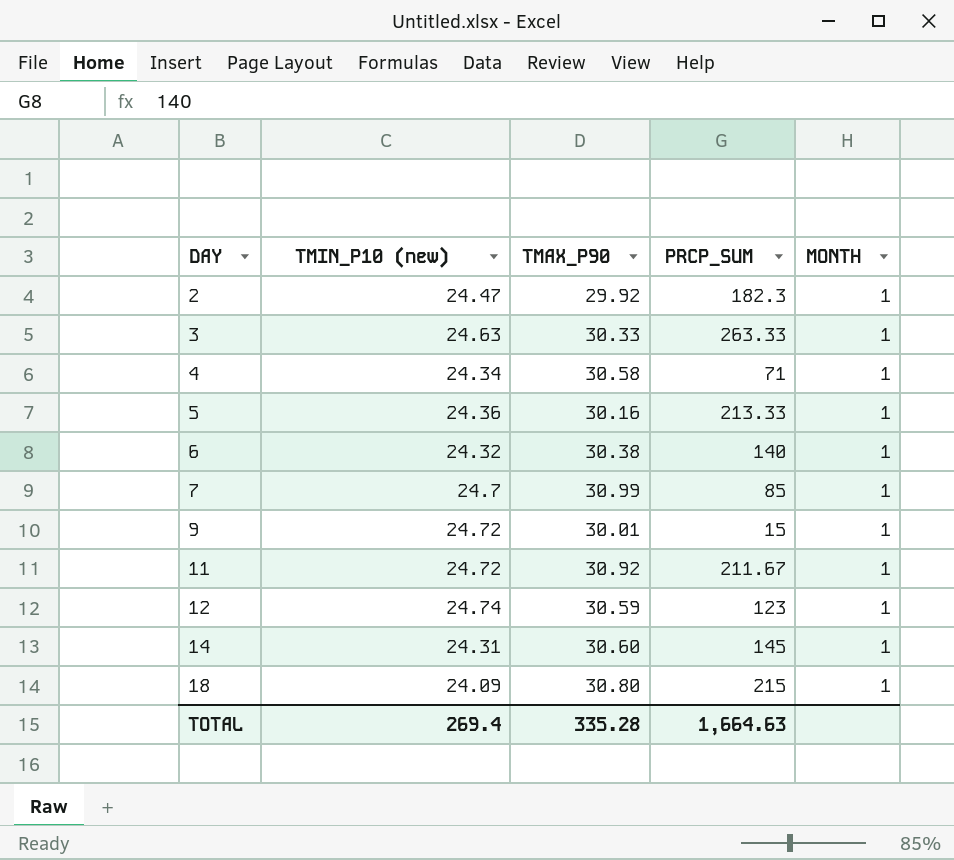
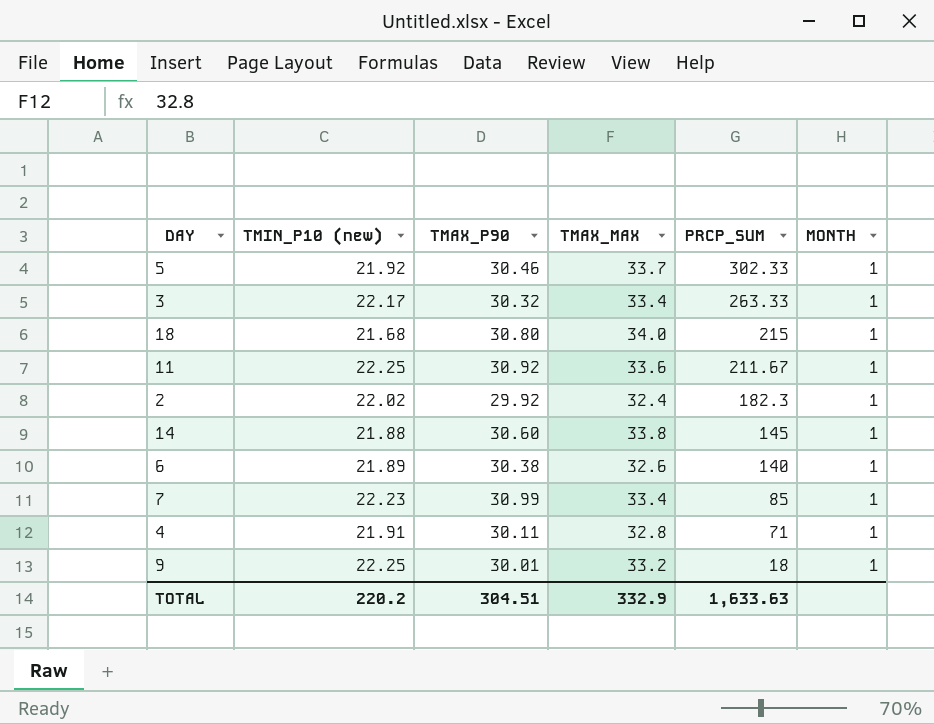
row order: DAY ascending -> PRCP_SUM descending
column TMAX_MAX | position: none -> 4
row 12: 24.74 | 30.59 | 123 | 1 -> none
5 | TMIN_P10 (new): 24.36 -> 21.92
5 | TMAX_P90: 30.16 -> 30.46
5 | PRCP_SUM: 213.33 -> 302.33
3 | TMIN_P10 (new): 24.63 -> 22.17
3 | TMAX_P90: 30.33 -> 30.32
18 | TMIN_P10 (new): 24.09 -> 21.68
11 | TMIN_P10 (new): 24.72 -> 22.25
2 | TMIN_P10 (new): 24.47 -> 22.02
14 | TMIN_P10 (new): 24.31 -> 21.88
6 | TMIN_P10 (new): 24.32 -> 21.89
7 | TMIN_P10 (new): 24.7 -> 22.23
4 | TMIN_P10 (new): 24.34 -> 21.91
4 | TMAX_P90: 30.58 -> 30.11
9 | TMIN_P10 (new): 24.72 -> 22.25
9 | PRCP_SUM: 15 -> 18
TOTAL | TMIN_P10 (new): 269.4 -> 220.2
TOTAL | TMAX_P90: 335.28 -> 304.51
TOTAL | PRCP_SUM: 1,664.63 -> 1,633.63

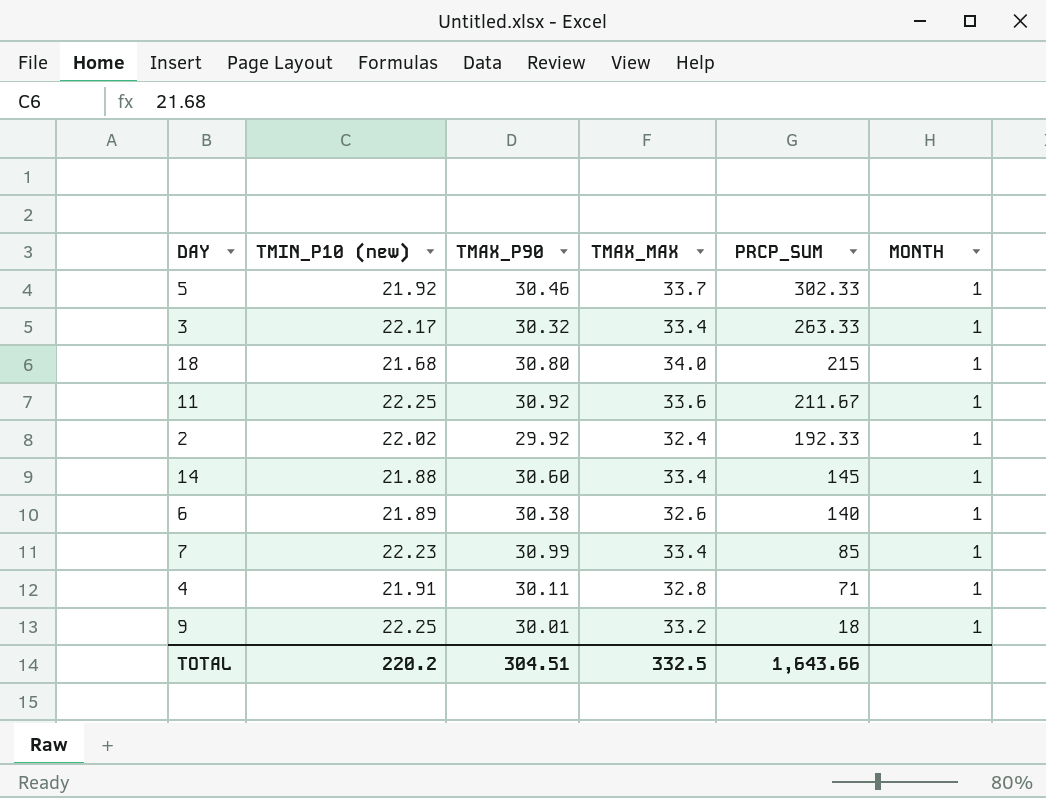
2 | PRCP_SUM: 182.3 -> 192.33
14 | TMAX_MAX: 33.8 -> 33.4
TOTAL | TMAX_MAX: 332.9 -> 332.5
TOTAL | PRCP_SUM: 1,633.63 -> 1,643.66

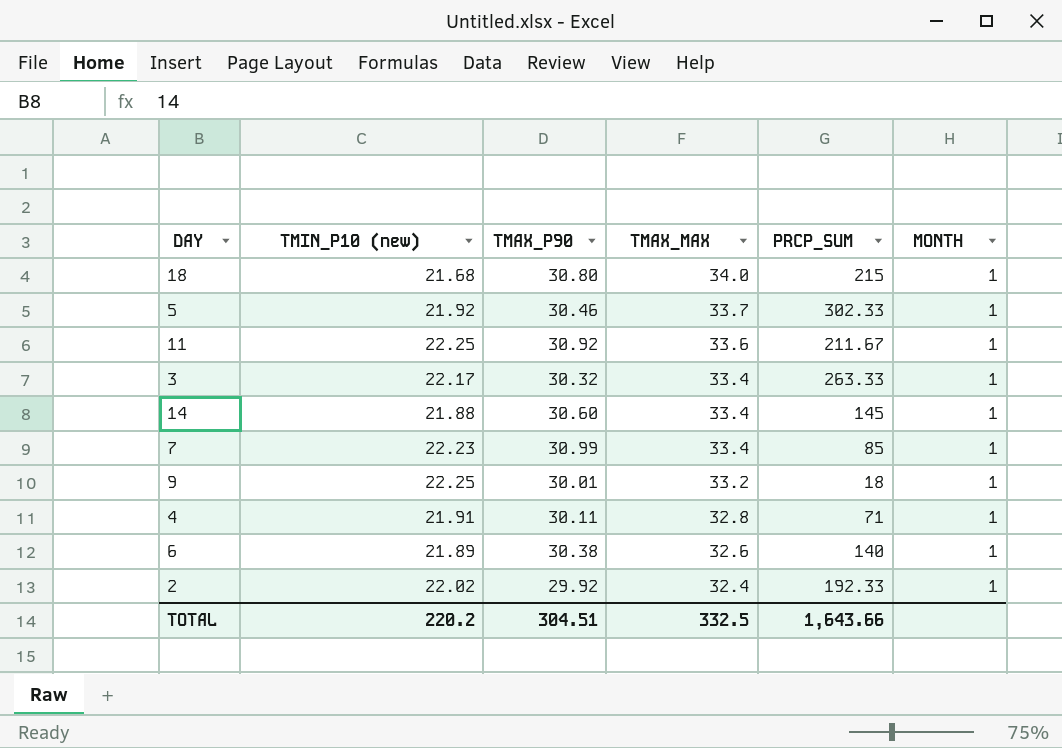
row order: PRCP_SUM descending -> TMAX_MAX descending

